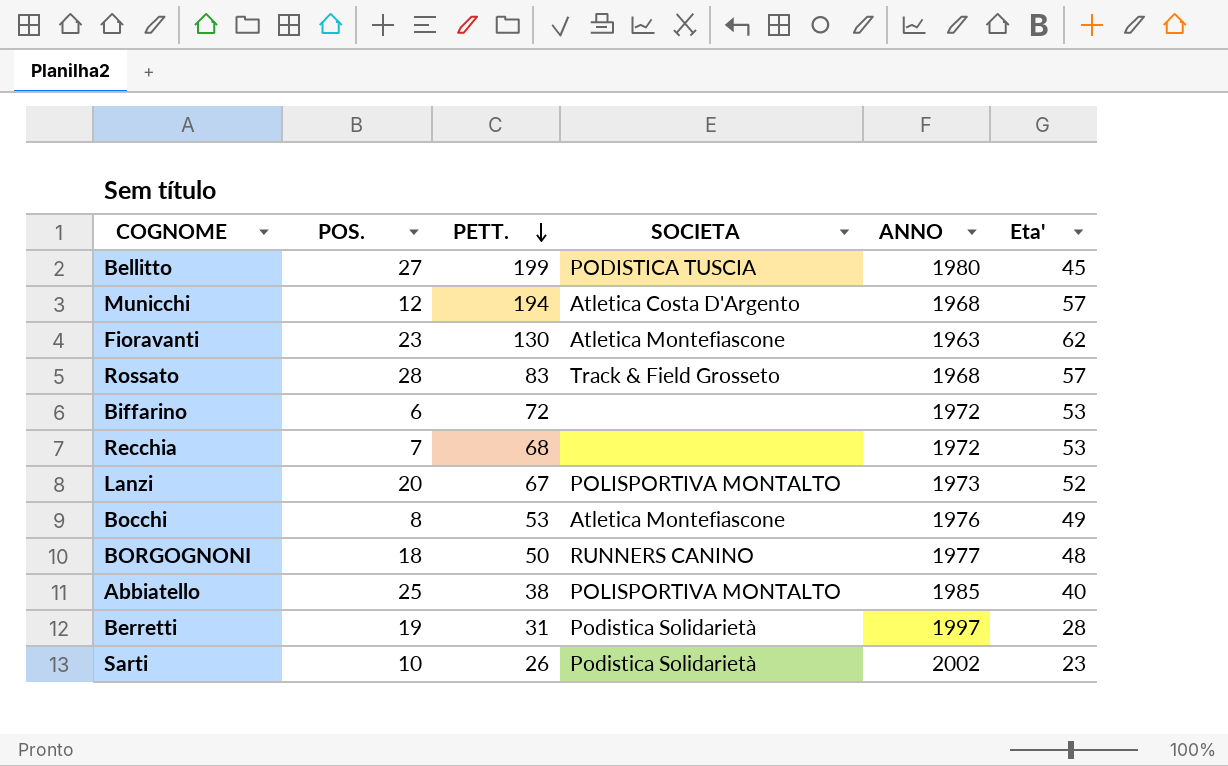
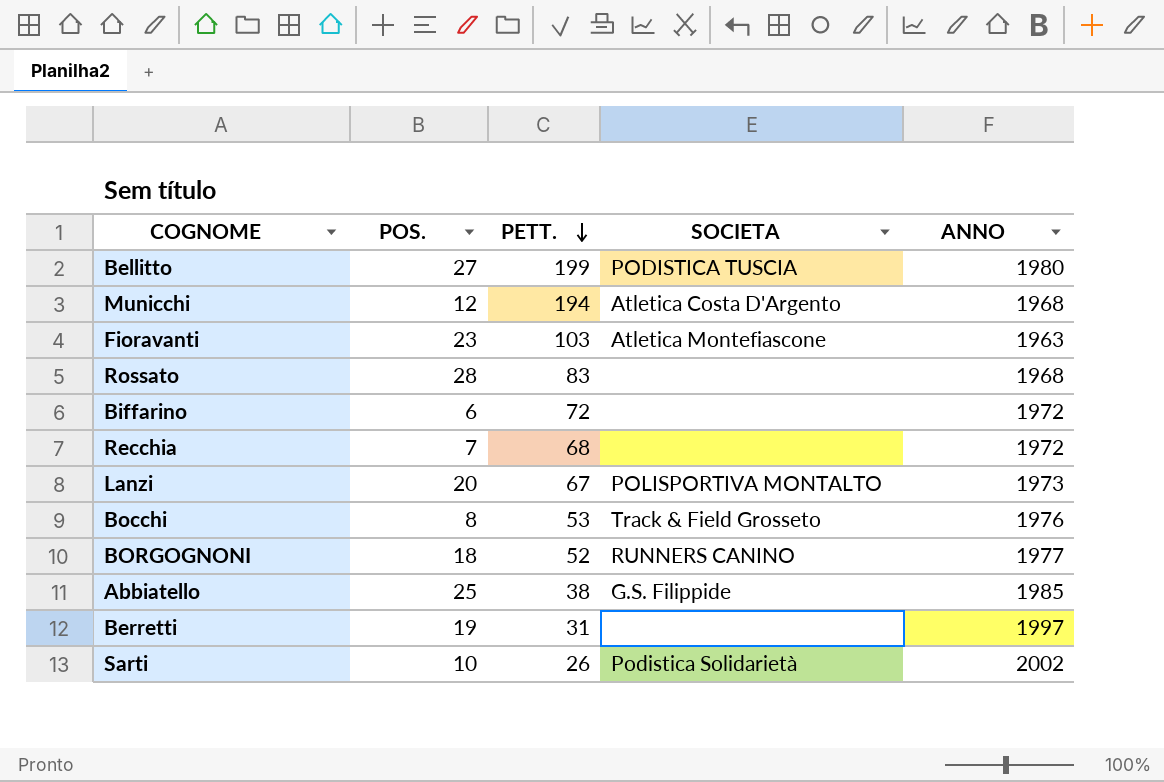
column Eta' | position: 6 -> none
Fioravanti | PETT.: 130 -> 103
Rossato | SOCIETA: Track & Field Grosseto -> none
Bocchi | SOCIETA: Atletica Montefiascone -> Track & Field Grosseto
BORGOGNONI | PETT.: 50 -> 52
Abbiatello | SOCIETA: POLISPORTIVA MONTALTO -> G.S. Filippide
Berretti | SOCIETA: Podistica Solidarietà -> none

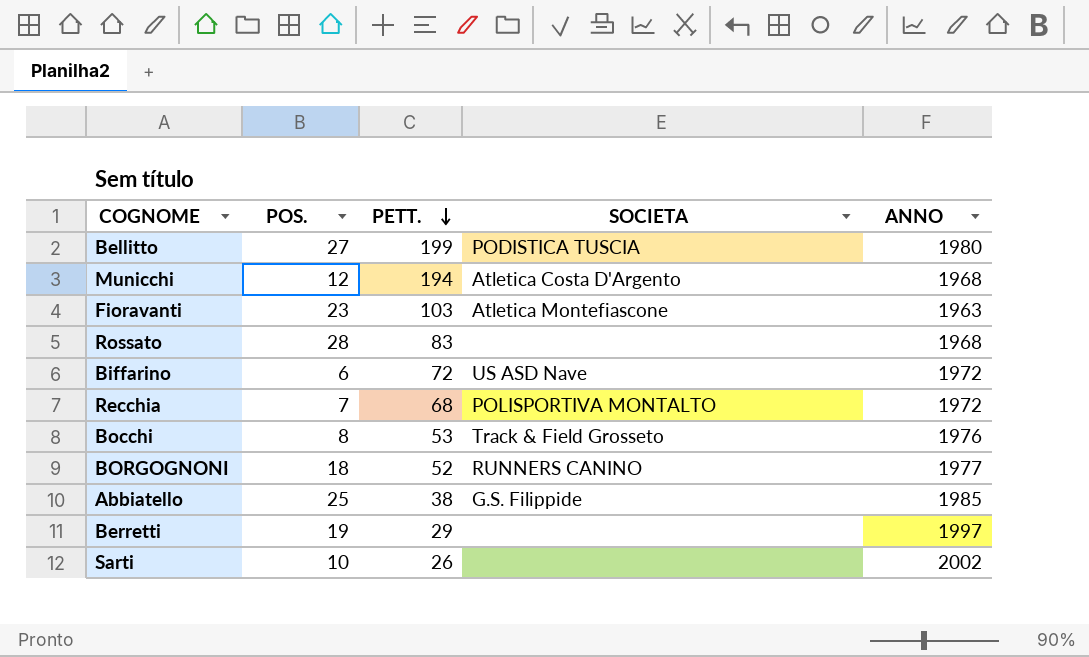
row Lanzi: 20 | 67 | POLISPORTIVA MONTALTO | 1973 -> none
Biffarino | SOCIETA: none -> US ASD Nave
Recchia | SOCIETA: none -> POLISPORTIVA MONTALTO
Berretti | PETT.: 31 -> 29
Sarti | SOCIETA: Podistica Solidarietà -> none

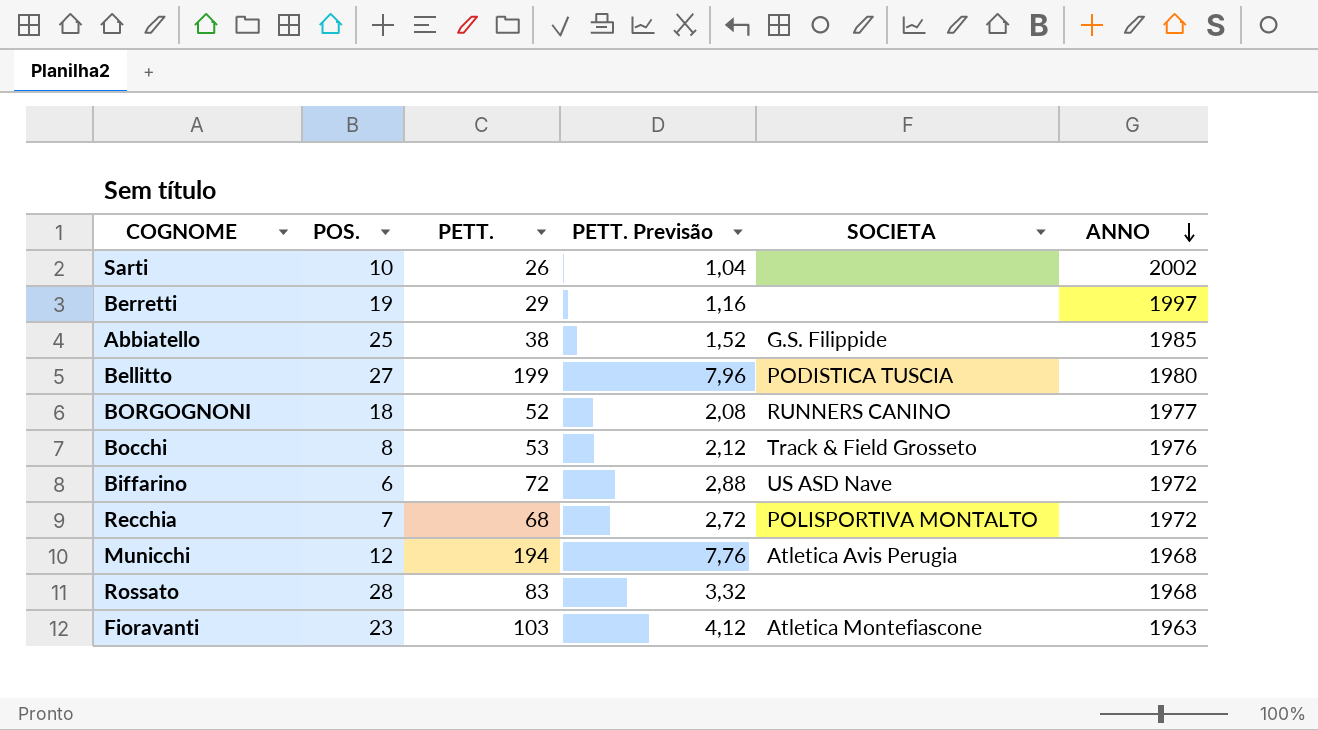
row order: PETT. descending -> ANNO descending
column PETT. Previsão | formula: none -> [PETT.] * 0,04
Municchi | SOCIETA: Atletica Costa D'Argento -> Atletica Avis Perugia

